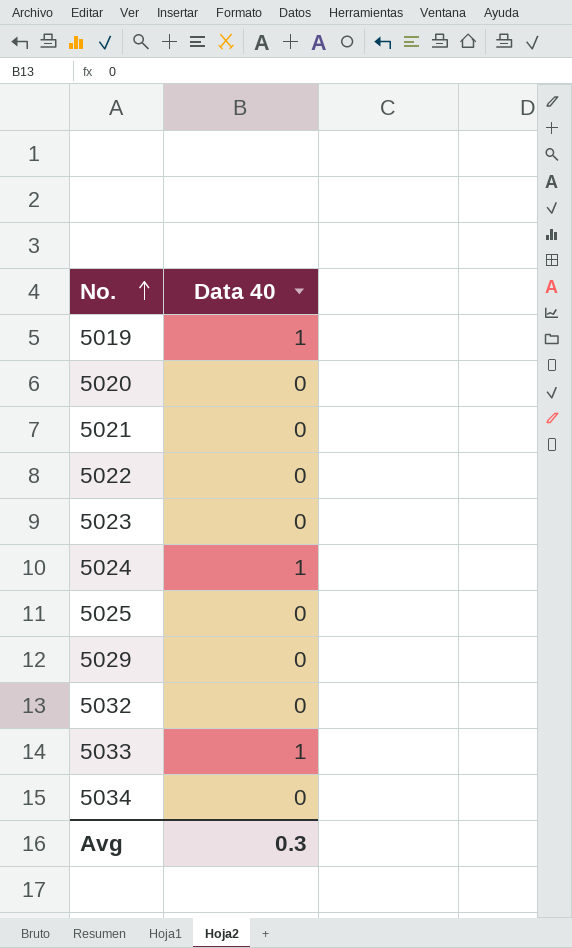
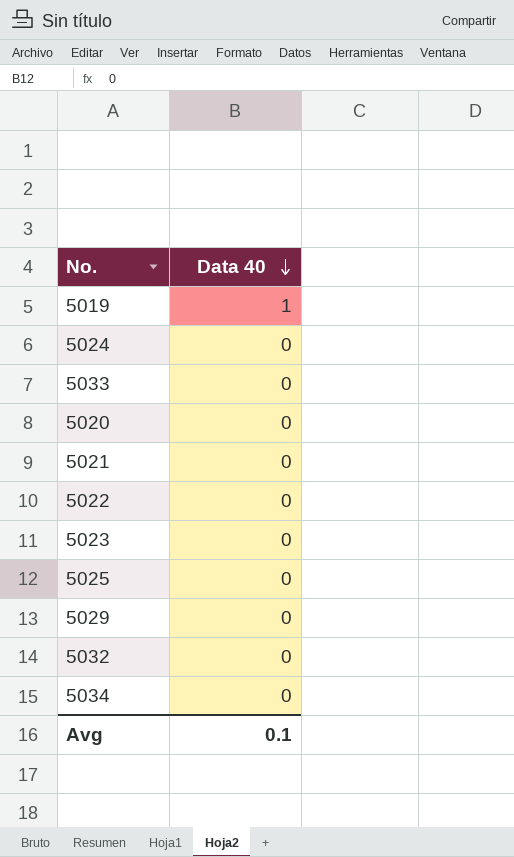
row order: No. ascending -> Data 40 descending
5024 | Data 40: 1 -> 0
5033 | Data 40: 1 -> 0
Avg | Data 40: 0.3 -> 0.1

